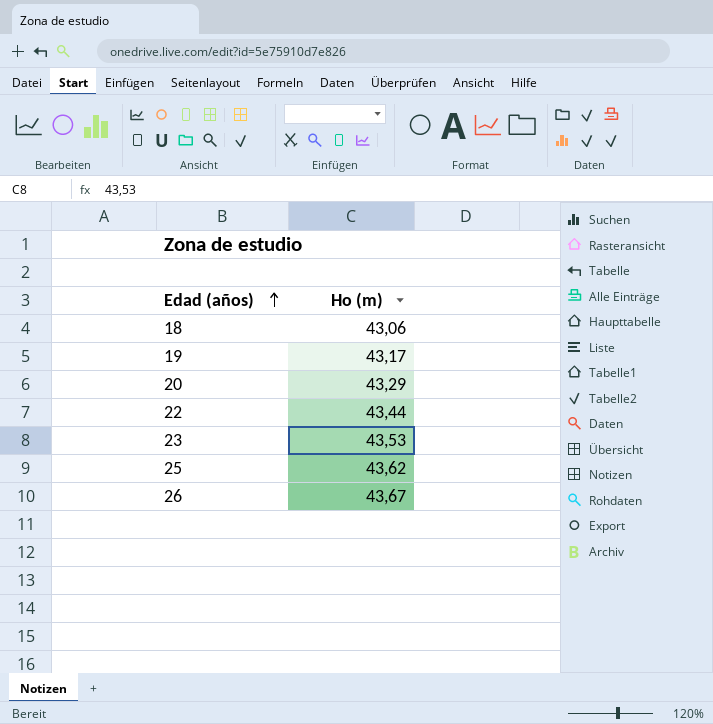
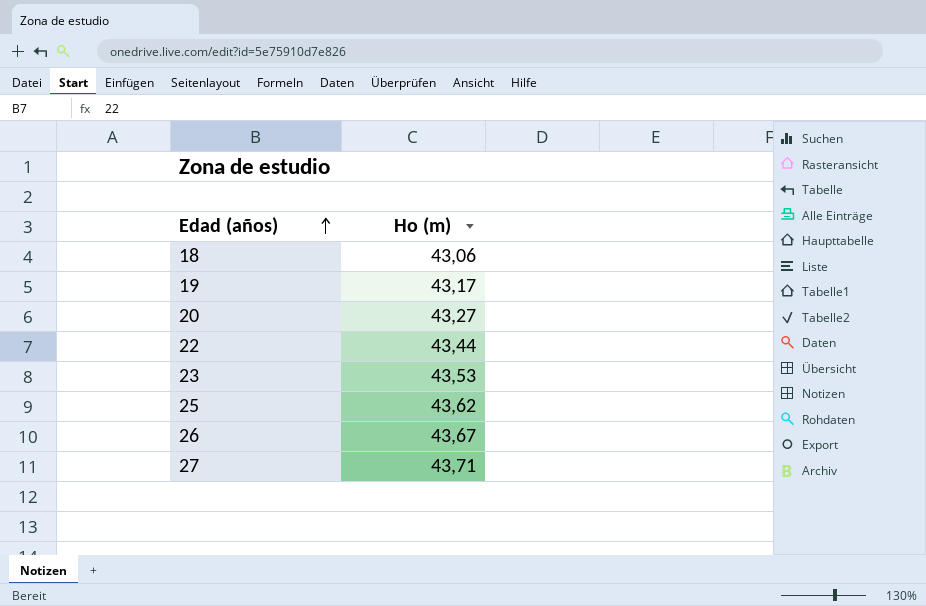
20 | Ho (m): 43,29 -> 43,27
row 27: none -> 43,71

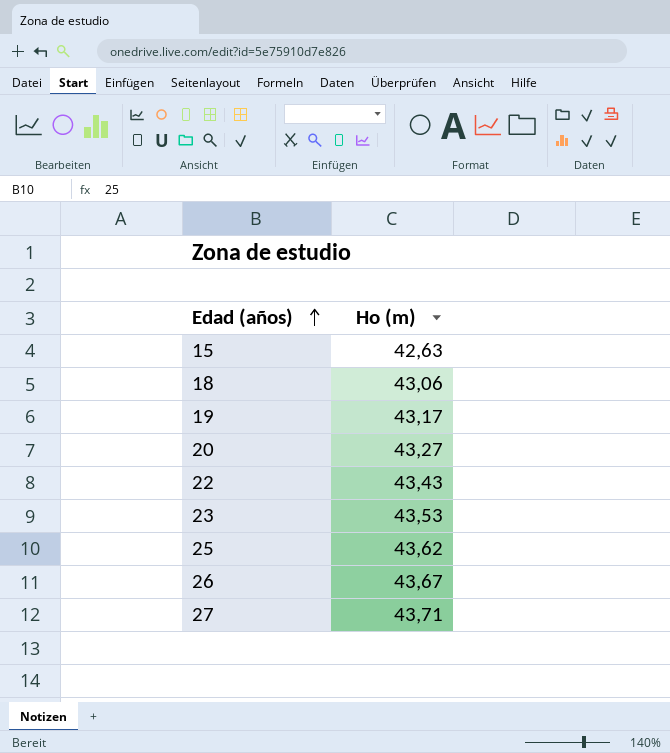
row 15: none -> 42,63
22 | Ho (m): 43,44 -> 43,43

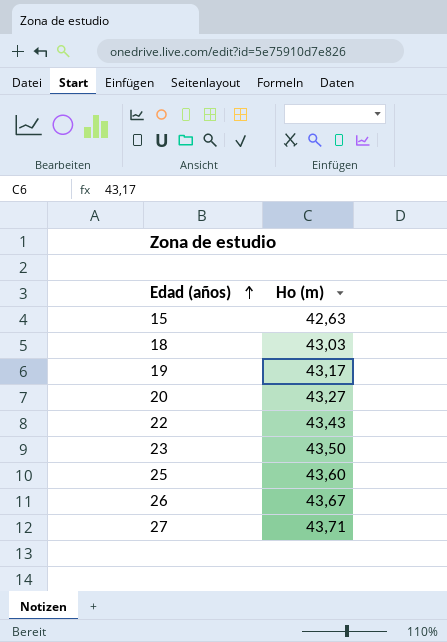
18 | Ho (m): 43,06 -> 43,03
23 | Ho (m): 43,53 -> 43,50
25 | Ho (m): 43,62 -> 43,60

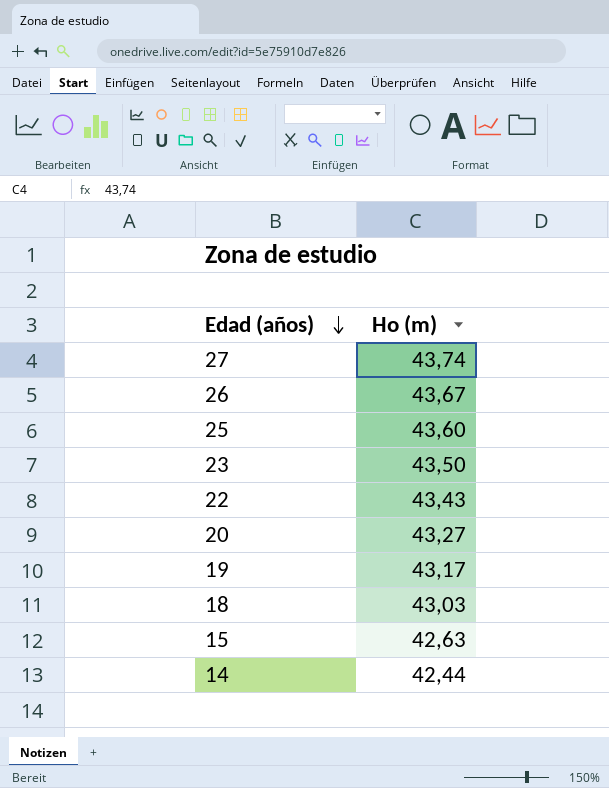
row order: Edad (años) ascending -> Edad (años) descending
27 | Ho (m): 43,71 -> 43,74
row 14: none -> 42,44

